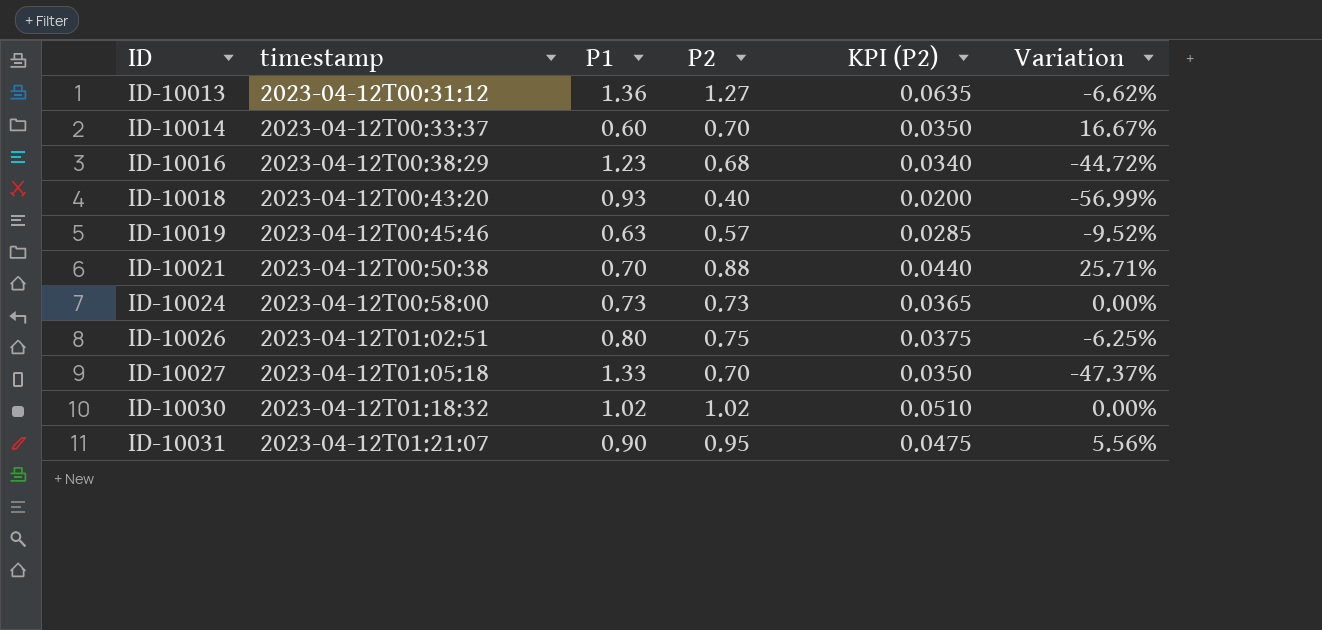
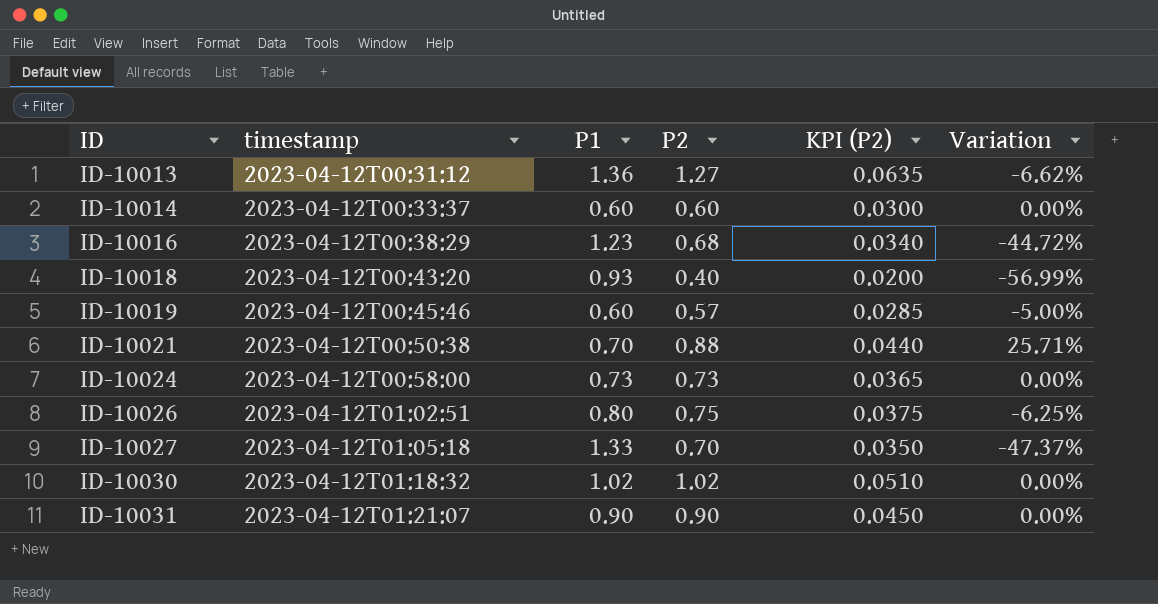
ID-10014 | P2: 0.70 -> 0.60
ID-10014 | KPI (P2): 0.0350 -> 0.0300
ID-10014 | Variation: 16.67% -> 0.00%
ID-10019 | P1: 0.63 -> 0.60
ID-10019 | Variation: -9.52% -> -5.00%
ID-10031 | P2: 0.95 -> 0.90
ID-10031 | KPI (P2): 0.0475 -> 0.0450
ID-10031 | Variation: 5.56% -> 0.00%

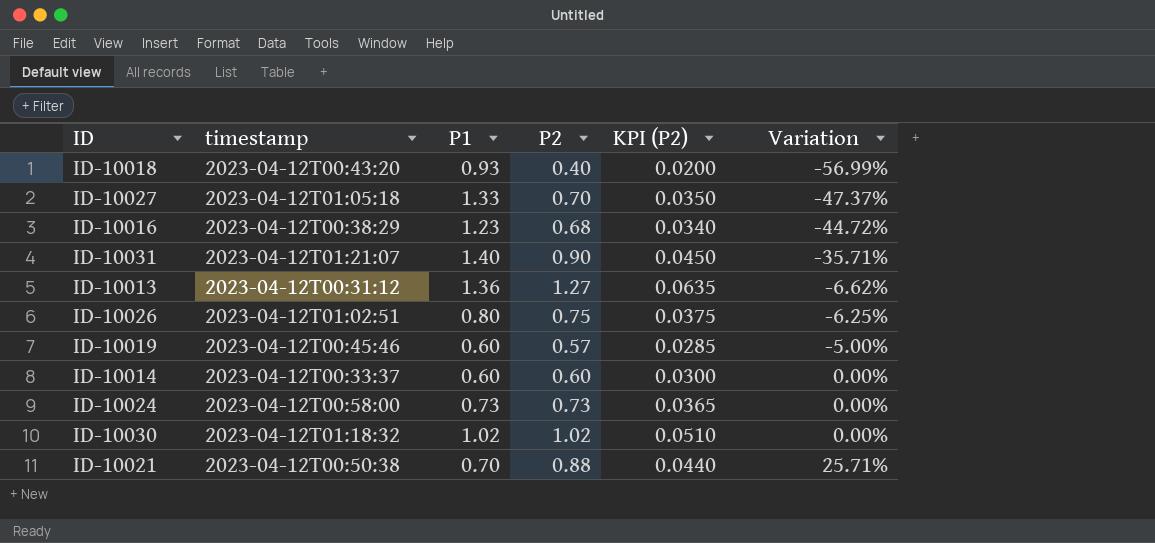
row order: ID ascending -> Variation ascending
ID-10031 | P1: 0.90 -> 1.40
ID-10031 | Variation: 0.00% -> -35.71%

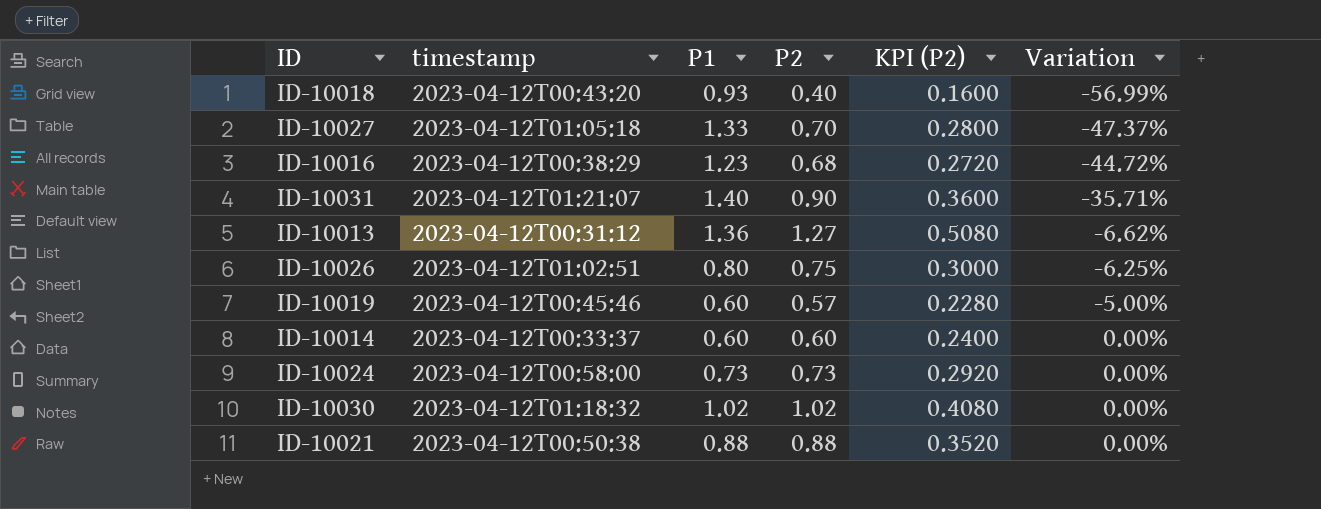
column KPI (P2) | formula: [P2] * 0.05 -> [P2] * 0.4
ID-10021 | P1: 0.70 -> 0.88
ID-10021 | Variation: 25.71% -> 0.00%

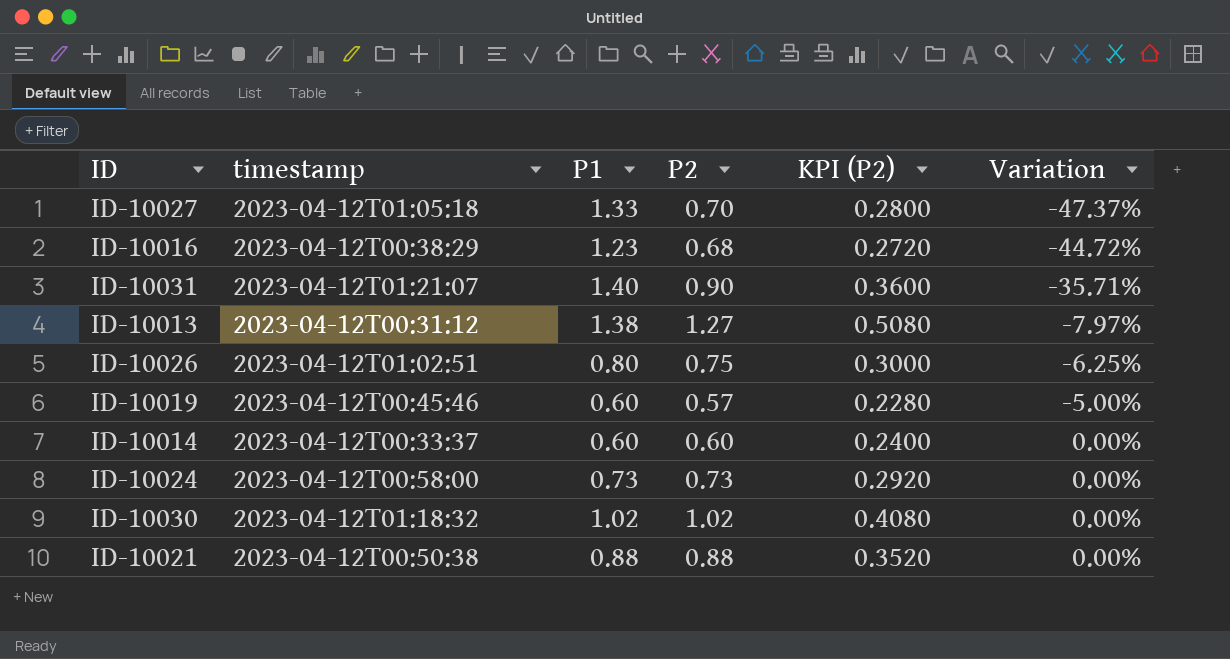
row ID-10018: 2023-04-12T00:43:20 | 0.93 | 0.40 | 0.1600 | -56.99% -> none
ID-10013 | P1: 1.36 -> 1.38
ID-10013 | Variation: -6.62% -> -7.97%

